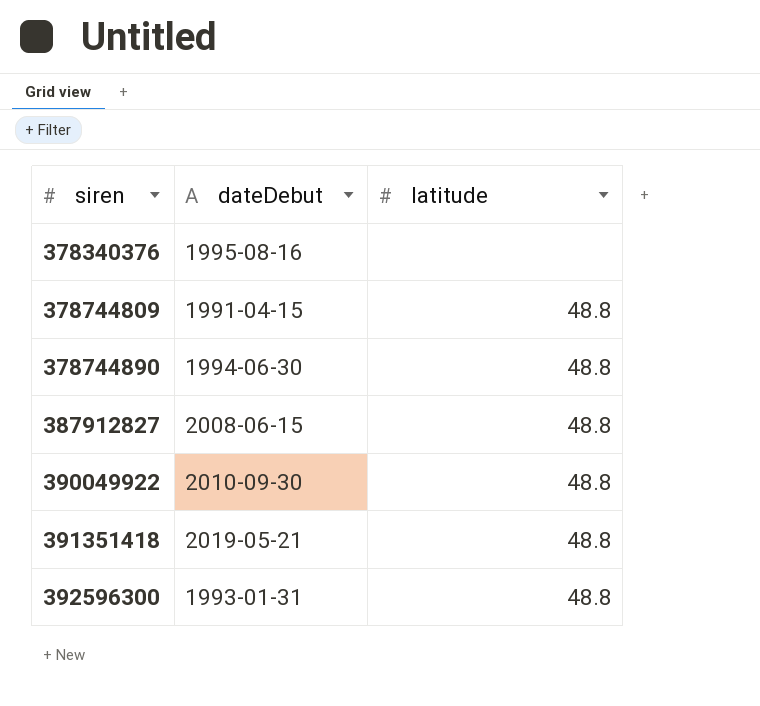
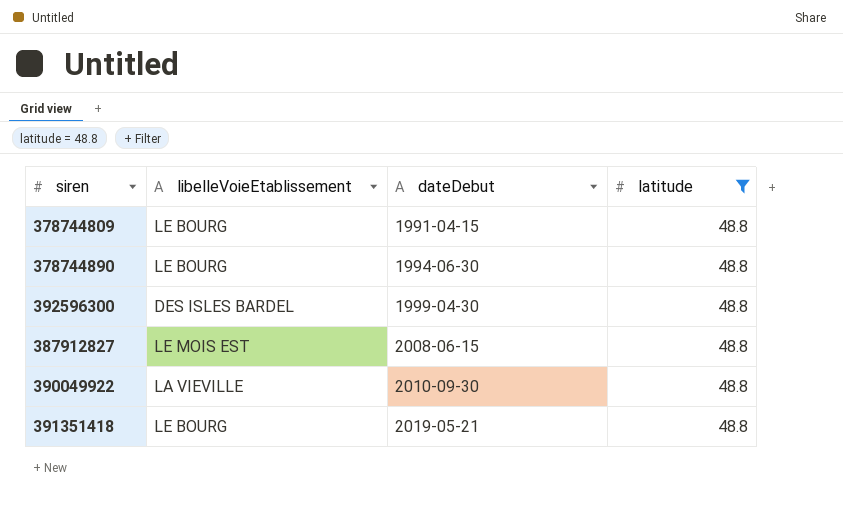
filter: none -> latitude = 48.8
row order: siren ascending -> dateDebut ascending
column libelleVoieEtablissement | position: none -> 2
392596300 | dateDebut: 1993-01-31 -> 1999-04-30

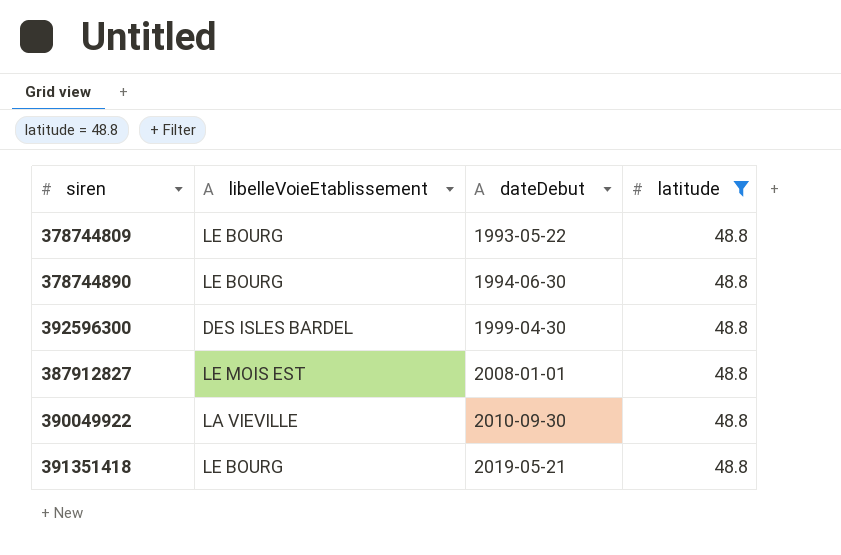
378744809 | dateDebut: 1991-04-15 -> 1993-05-22
387912827 | dateDebut: 2008-06-15 -> 2008-01-01

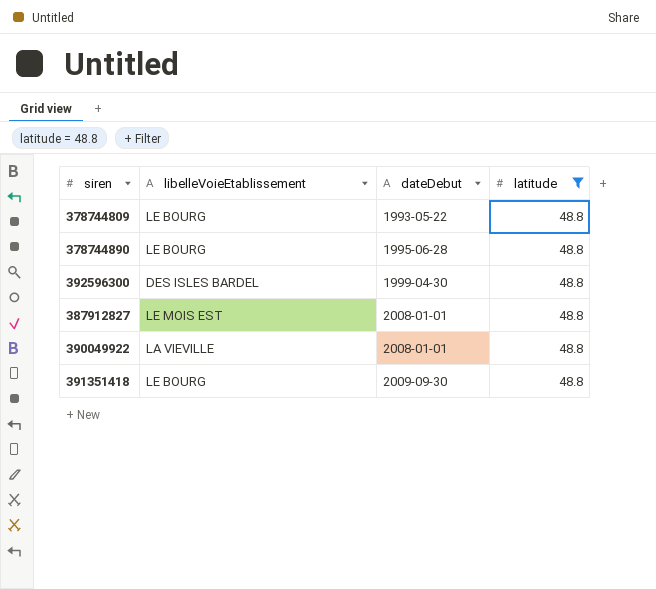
378744890 | dateDebut: 1994-06-30 -> 1995-06-28
390049922 | dateDebut: 2010-09-30 -> 2008-01-01
391351418 | dateDebut: 2019-05-21 -> 2009-09-30

